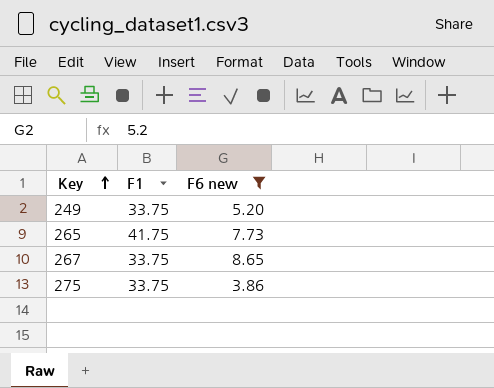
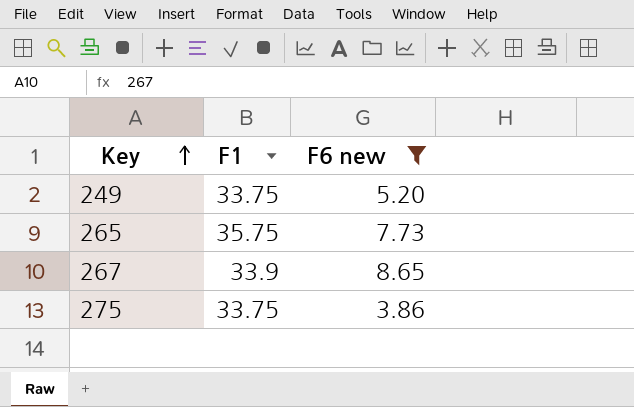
265 | F1: 41.75 -> 35.75
267 | F1: 33.75 -> 33.9

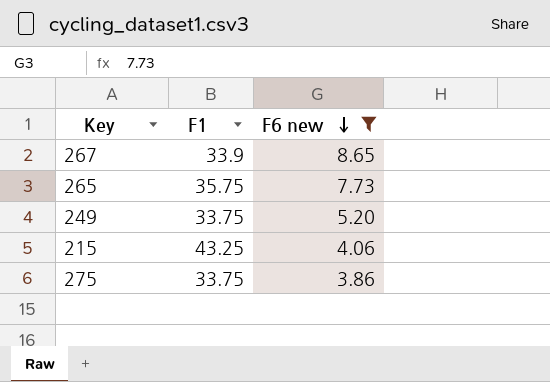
row order: Key ascending -> F6 new descending
row 215: none -> 43.25 | 4.06

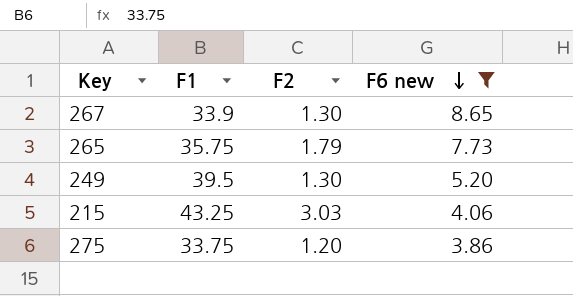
column F2 | position: none -> 3
249 | F1: 33.75 -> 39.5

